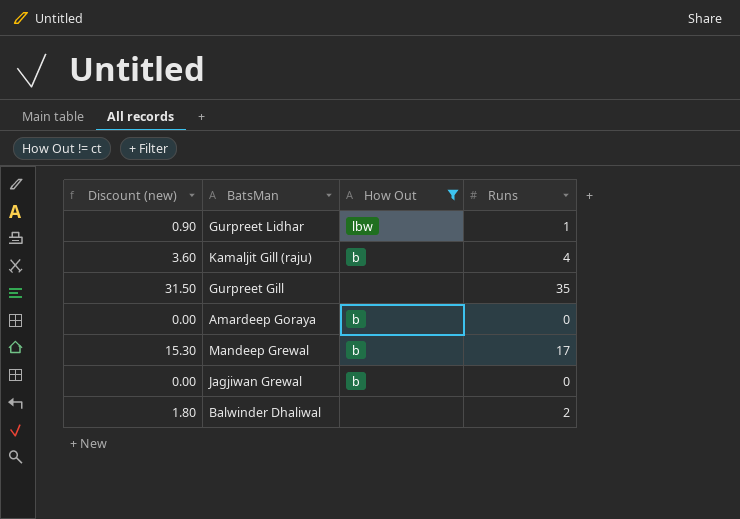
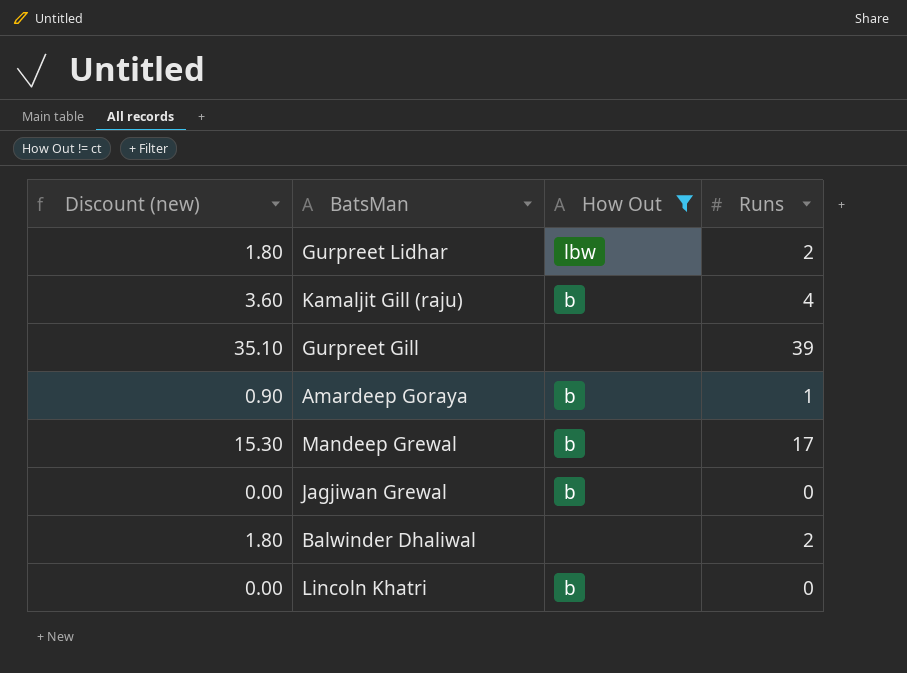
Gurpreet Lidhar | Discount (new): 0.90 -> 1.80
Gurpreet Lidhar | Runs: 1 -> 2
Gurpreet Gill | Discount (new): 31.50 -> 35.10
Gurpreet Gill | Runs: 35 -> 39
Amardeep Goraya | Discount (new): 0.00 -> 0.90
Amardeep Goraya | Runs: 0 -> 1
row Lincoln Khatri: none -> 0.00 | b | 0

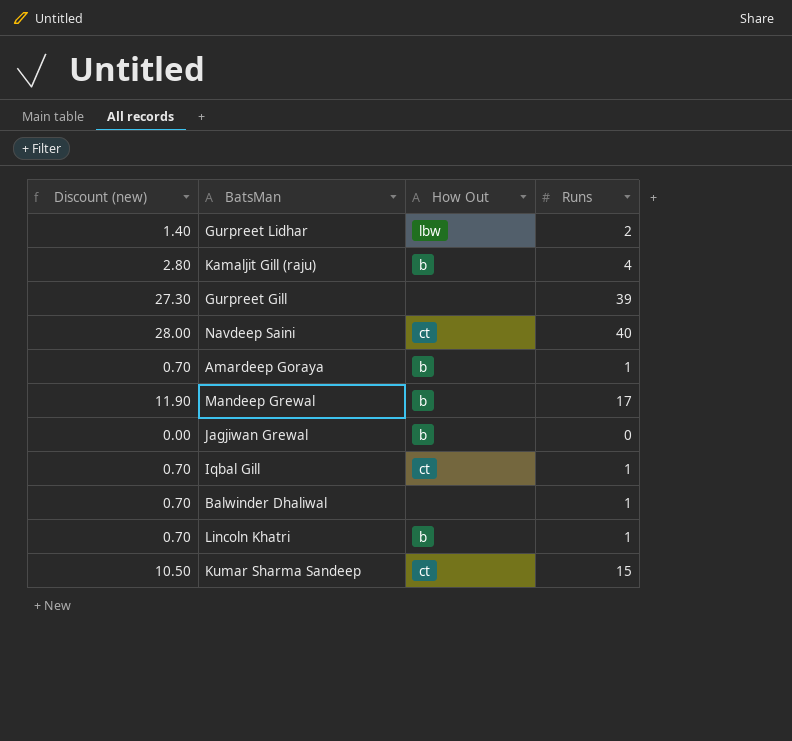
filter: How Out != ct -> none
column Discount (new) | formula: [Runs] * 0.9 -> [Runs] * 0.7
Balwinder Dhaliwal | Runs: 2 -> 1
Lincoln Khatri | Runs: 0 -> 1

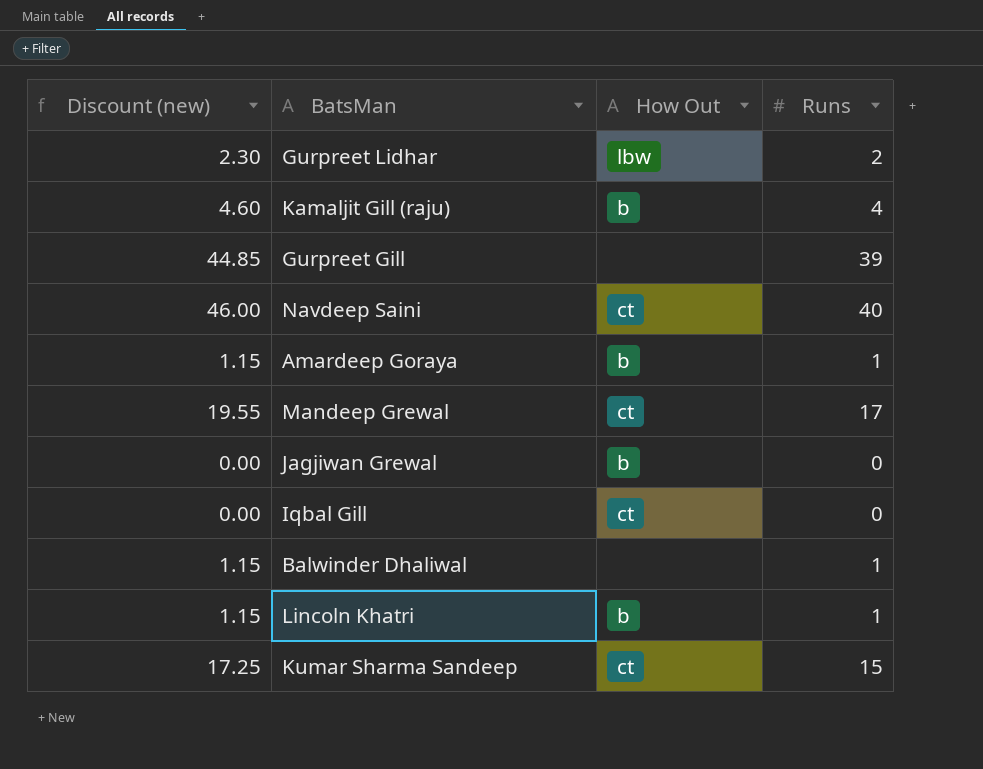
column Discount (new) | formula: [Runs] * 0.7 -> [Runs] * 1.15
Mandeep Grewal | How Out: b -> ct
Iqbal Gill | Runs: 1 -> 0

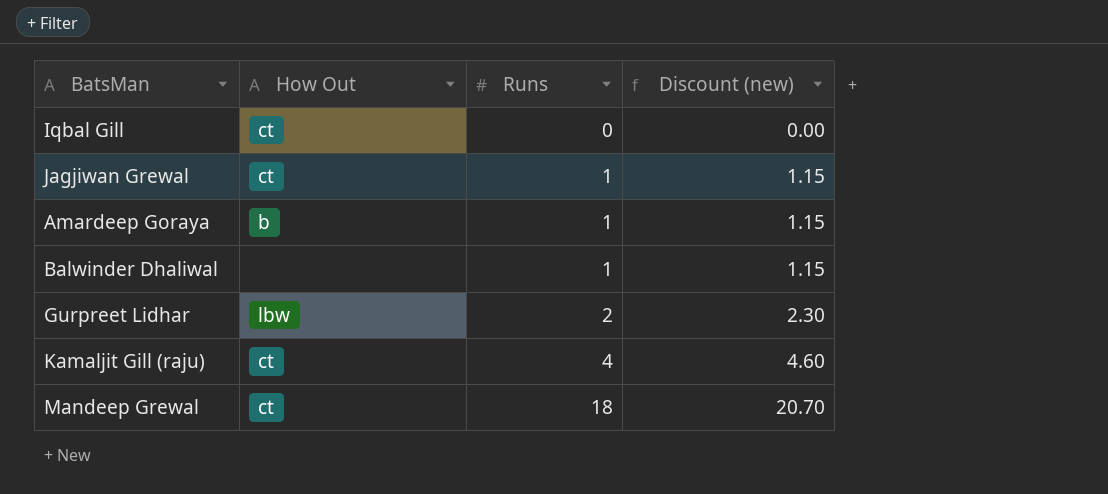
row order: none -> Runs ascending
column Discount (new) | position: 1 -> 4
row Gurpreet Gill: 44.85 | none | 39 -> none
row Navdeep Saini: 46.00 | ct | 40 -> none
row Lincoln Khatri: 1.15 | b | 1 -> none
row Kumar Sharma Sandeep: 17.25 | ct | 15 -> none
Jagjiwan Grewal | How Out: b -> ct
Jagjiwan Grewal | Runs: 0 -> 1
Jagjiwan Grewal | Discount (new): 0.00 -> 1.15
Kamaljit Gill (raju) | How Out: b -> ct
Mandeep Grewal | Runs: 17 -> 18
Mandeep Grewal | Discount (new): 19.55 -> 20.70

